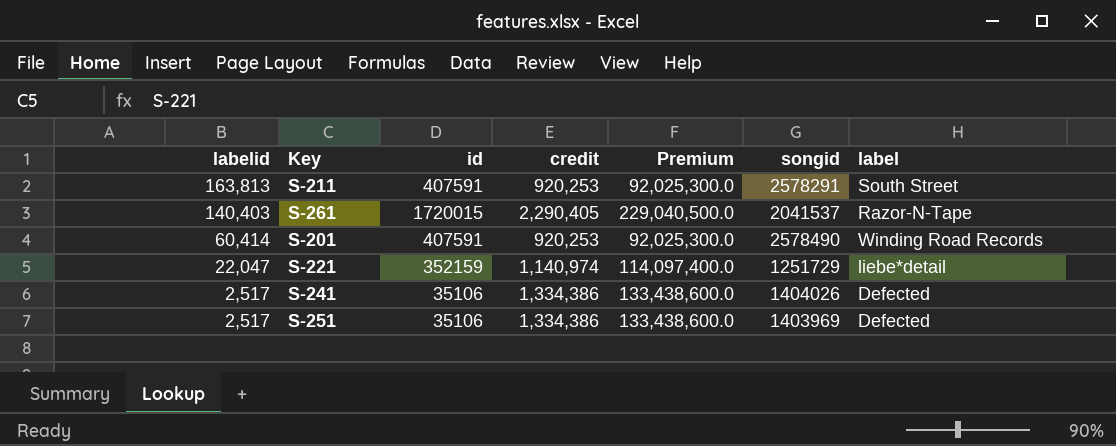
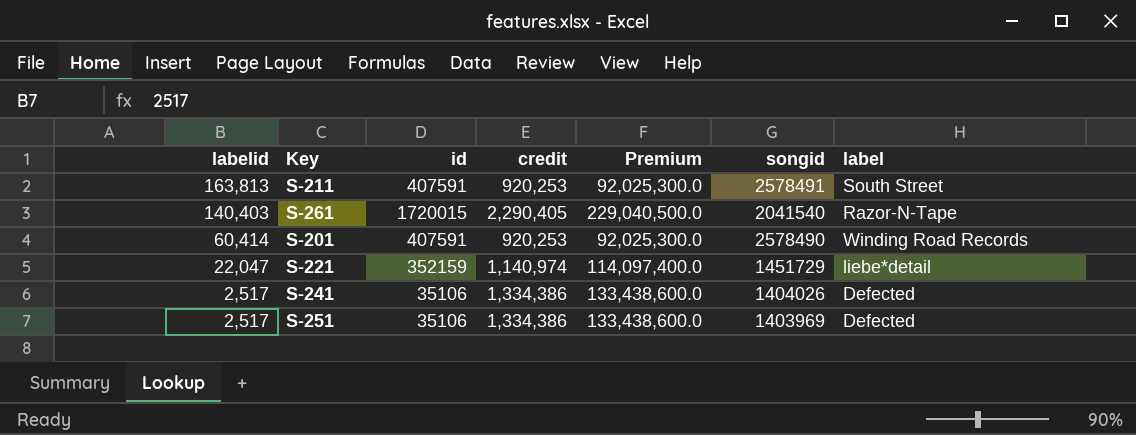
S-211 | songid: 2578291 -> 2578491
S-261 | songid: 2041537 -> 2041540
S-221 | songid: 1251729 -> 1451729

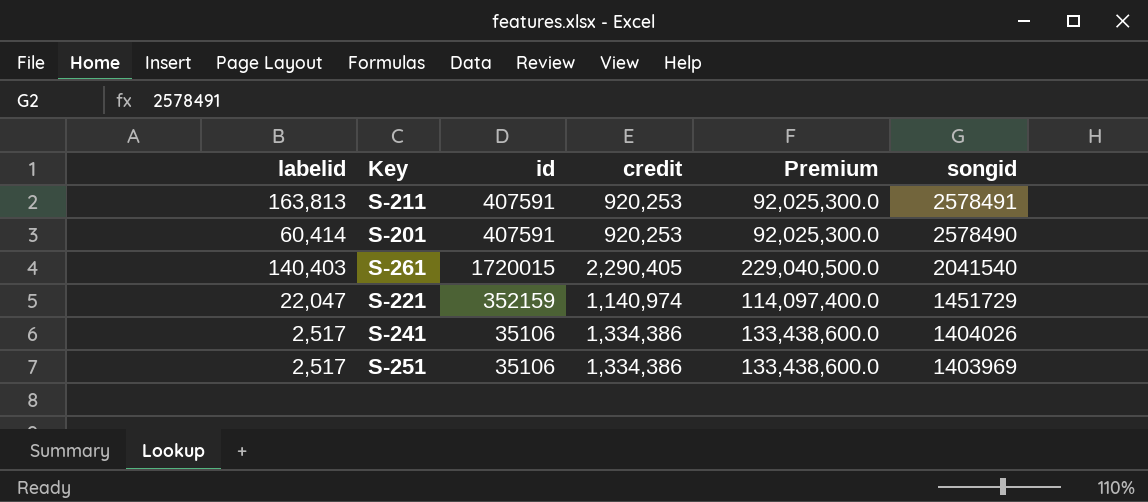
row order: labelid descending -> songid descending
column label | position: 7 -> none

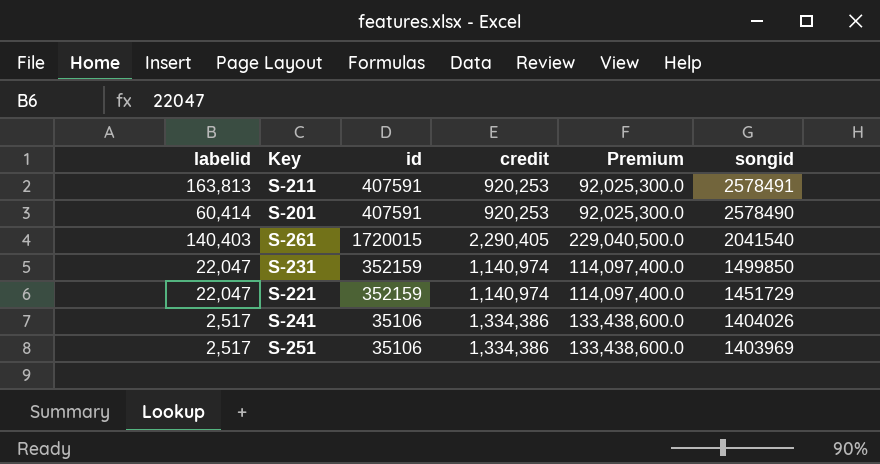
row S-231: none -> 22,047 | 352159 | 1,140,974 | 114,097,400.0 | 1499850

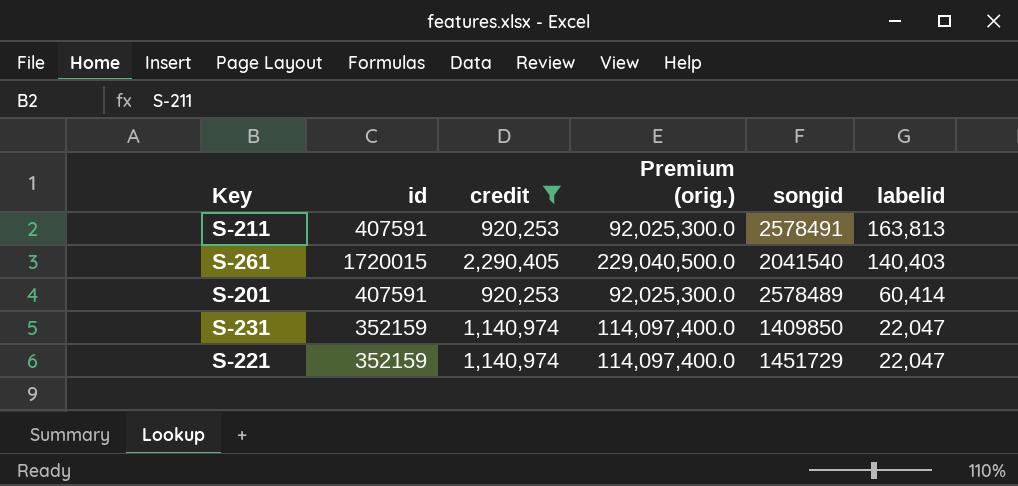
filter: none -> credit != 1,334,386
row order: songid descending -> labelid descending
column name: Premium -> Premium (orig.)
column labelid | position: 1 -> 6
S-201 | songid: 2578490 -> 2578489
S-231 | songid: 1499850 -> 1409850

